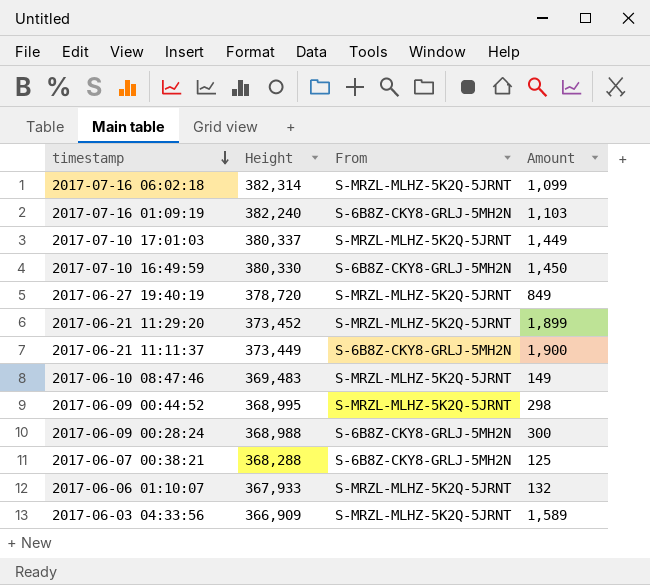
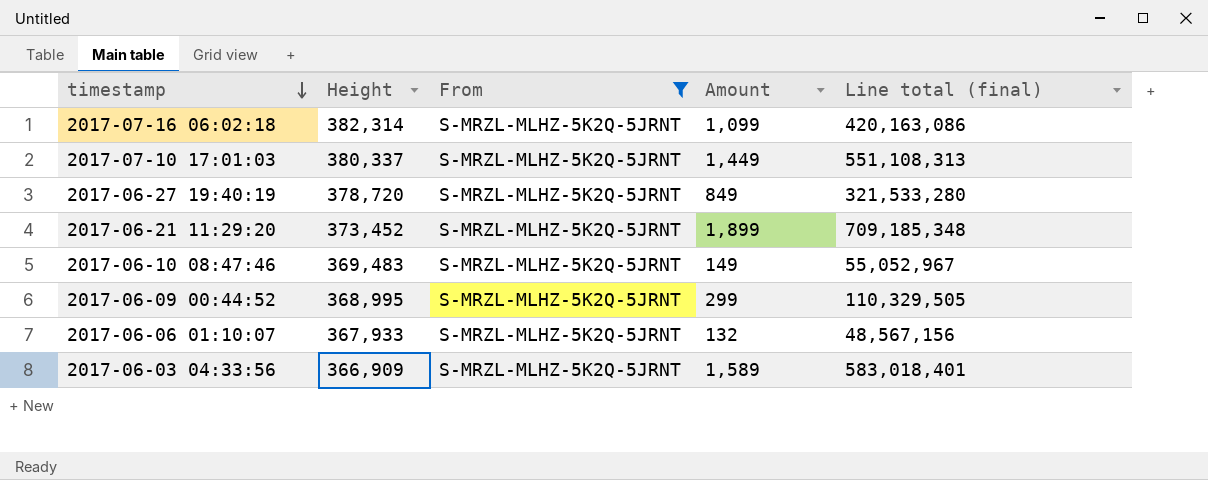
filter: none -> From = S-MRZL-MLHZ-5K2Q-5JRNT
column Line total (final) | formula: none -> [Height] * [Amount]
2017-06-09 00:44:52 | Amount: 298 -> 299

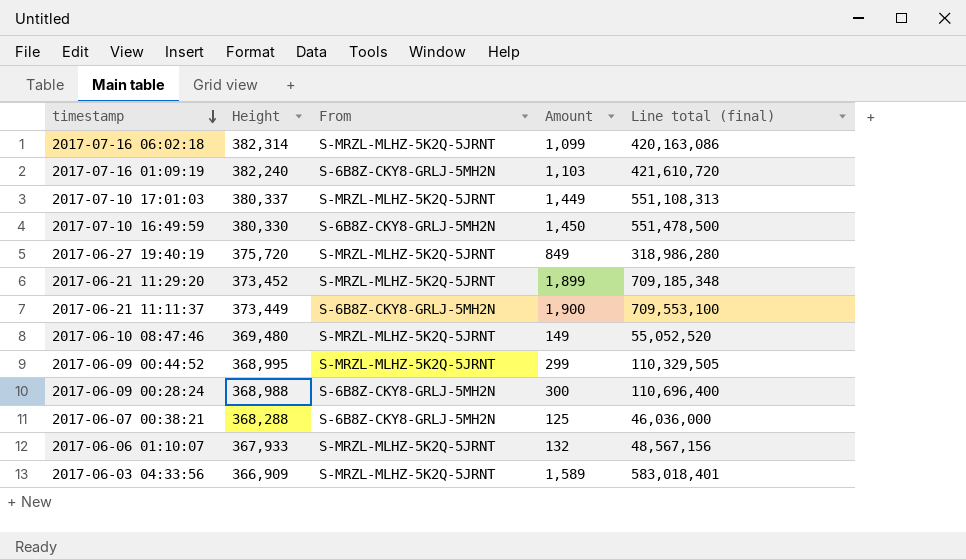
filter: From = S-MRZL-MLHZ-5K2Q-5JRNT -> none
2017-06-27 19:40:19 | Height: 378,720 -> 375,720
2017-06-27 19:40:19 | Line total (final): 321,533,280 -> 318,986,280
2017-06-10 08:47:46 | Height: 369,483 -> 369,480
2017-06-10 08:47:46 | Line total (final): 55,052,967 -> 55,052,520

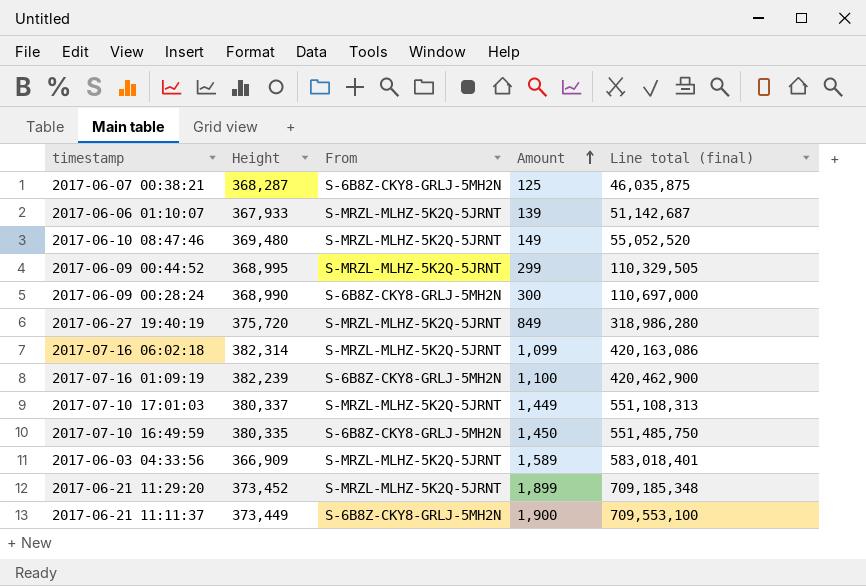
row order: timestamp descending -> Amount ascending
2017-06-07 00:38:21 | Height: 368,288 -> 368,287
2017-06-07 00:38:21 | Line total (final): 46,036,000 -> 46,035,875
2017-06-06 01:10:07 | Amount: 132 -> 139
2017-06-06 01:10:07 | Line total (final): 48,567,156 -> 51,142,687
2017-06-09 00:28:24 | Height: 368,988 -> 368,990
2017-06-09 00:28:24 | Line total (final): 110,696,400 -> 110,697,000
2017-07-16 01:09:19 | Height: 382,240 -> 382,239
2017-07-16 01:09:19 | Amount: 1,103 -> 1,100
2017-07-16 01:09:19 | Line total (final): 421,610,720 -> 420,462,900
2017-07-10 16:49:59 | Height: 380,330 -> 380,335
2017-07-10 16:49:59 | Line total (final): 551,478,500 -> 551,485,750

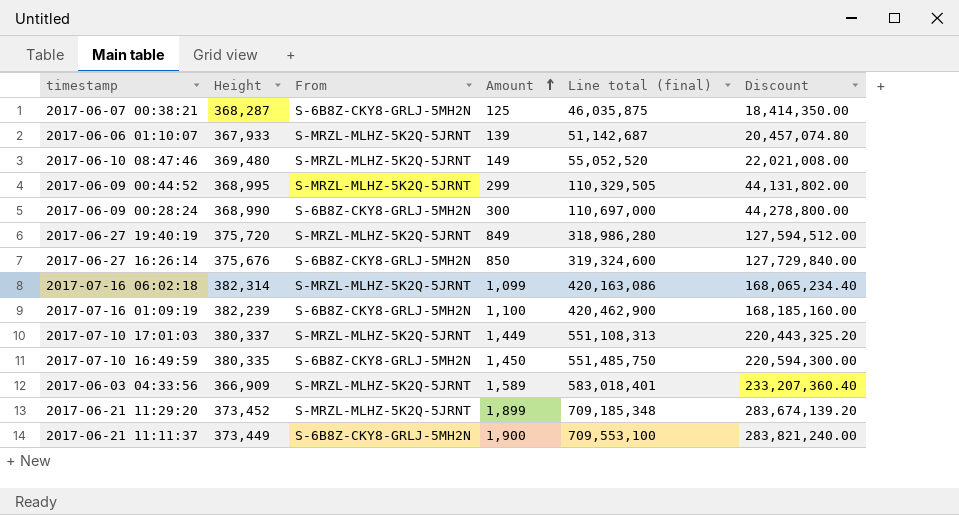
column Discount | formula: none -> [Line total (final)] * 0.4
row 2017-06-27 16:26:14: none -> 375,676 | S-6B8Z-CKY8-GRLJ-5MH2N | 850 | 319,324,600 | 127,729,840.00

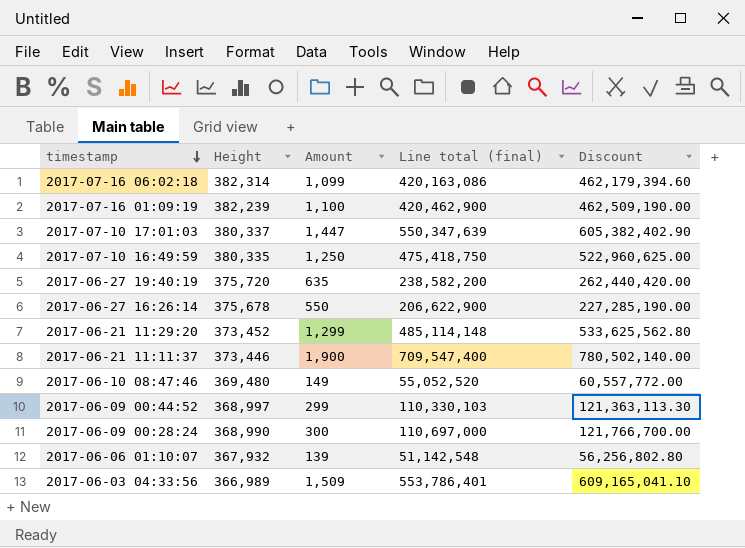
row order: Amount ascending -> timestamp descending
column From | position: 3 -> none
column Discount | formula: [Line total (final)] * 0.4 -> [Line total (final)] * 1.1
row 2017-06-07 00:38:21: 368,287 | S-6B8Z-CKY8-GRLJ-5MH2N | 125 | 46,035,875 | 18,414,350.00 -> none
2017-07-10 17:01:03 | Amount: 1,449 -> 1,447
2017-07-10 17:01:03 | Line total (final): 551,108,313 -> 550,347,639
2017-07-10 16:49:59 | Amount: 1,450 -> 1,250
2017-07-10 16:49:59 | Line total (final): 551,485,750 -> 475,418,750
2017-06-27 19:40:19 | Amount: 849 -> 635
2017-06-27 19:40:19 | Line total (final): 318,986,280 -> 238,582,200
2017-06-27 16:26:14 | Height: 375,676 -> 375,678
2017-06-27 16:26:14 | Amount: 850 -> 550
2017-06-27 16:26:14 | Line total (final): 319,324,600 -> 206,622,900
2017-06-21 11:29:20 | Amount: 1,899 -> 1,299
2017-06-21 11:29:20 | Line total (final): 709,185,348 -> 485,114,148
2017-06-21 11:11:37 | Height: 373,449 -> 373,446
2017-06-21 11:11:37 | Line total (final): 709,553,100 -> 709,547,400
2017-06-09 00:44:52 | Height: 368,995 -> 368,997
2017-06-09 00:44:52 | Line total (final): 110,329,505 -> 110,330,103
2017-06-06 01:10:07 | Height: 367,933 -> 367,932
2017-06-06 01:10:07 | Line total (final): 51,142,687 -> 51,142,548
2017-06-03 04:33:56 | Height: 366,909 -> 366,989
2017-06-03 04:33:56 | Amount: 1,589 -> 1,509
2017-06-03 04:33:56 | Line total (final): 583,018,401 -> 553,786,401

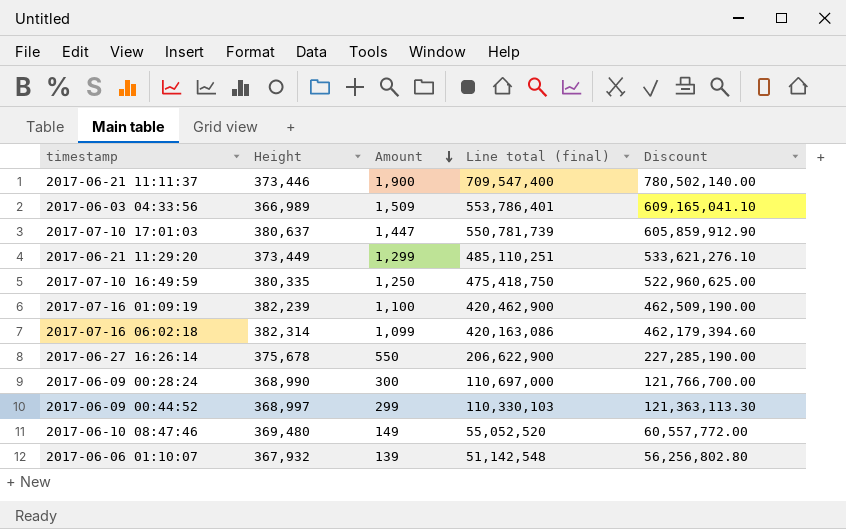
row order: timestamp descending -> Amount descending
row 2017-06-27 19:40:19: 375,720 | 635 | 238,582,200 | 262,440,420.00 -> none
2017-07-10 17:01:03 | Height: 380,337 -> 380,637
2017-07-10 17:01:03 | Line total (final): 550,347,639 -> 550,781,739
2017-07-10 17:01:03 | Discount: 605,382,402.90 -> 605,859,912.90
2017-06-21 11:29:20 | Height: 373,452 -> 373,449
2017-06-21 11:29:20 | Line total (final): 485,114,148 -> 485,110,251
2017-06-21 11:29:20 | Discount: 533,625,562.80 -> 533,621,276.10

